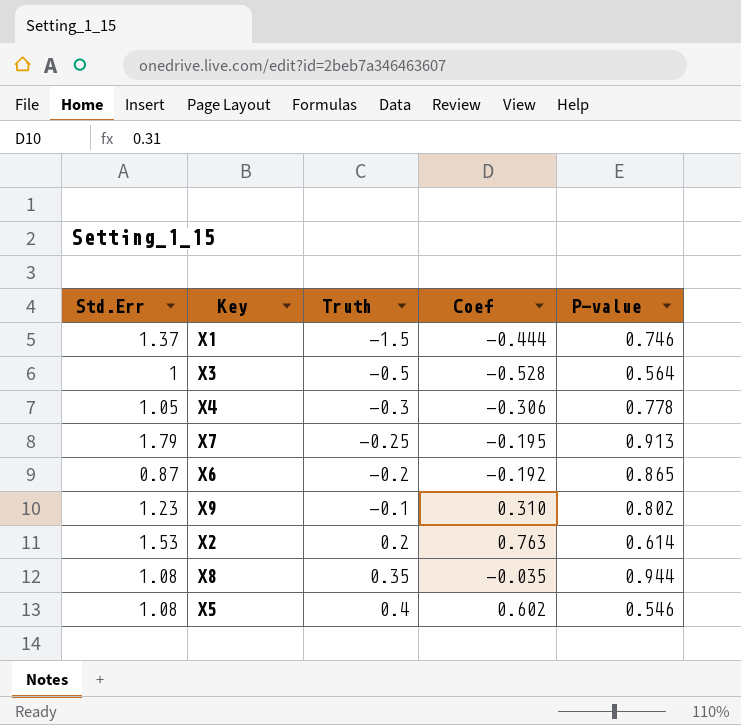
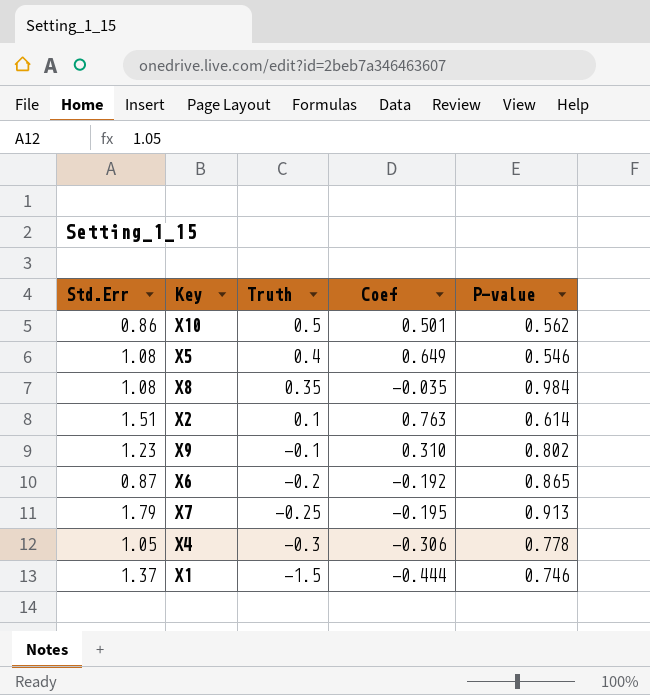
row order: Truth ascending -> Truth descending
row X3: 1 | -0.5 | -0.528 | 0.564 -> none
row X10: none -> 0.86 | 0.5 | 0.501 | 0.562
X5 | Coef: 0.602 -> 0.649
X8 | P-value: 0.944 -> 0.984
X2 | Std.Err: 1.53 -> 1.51
X2 | Truth: 0.2 -> 0.1

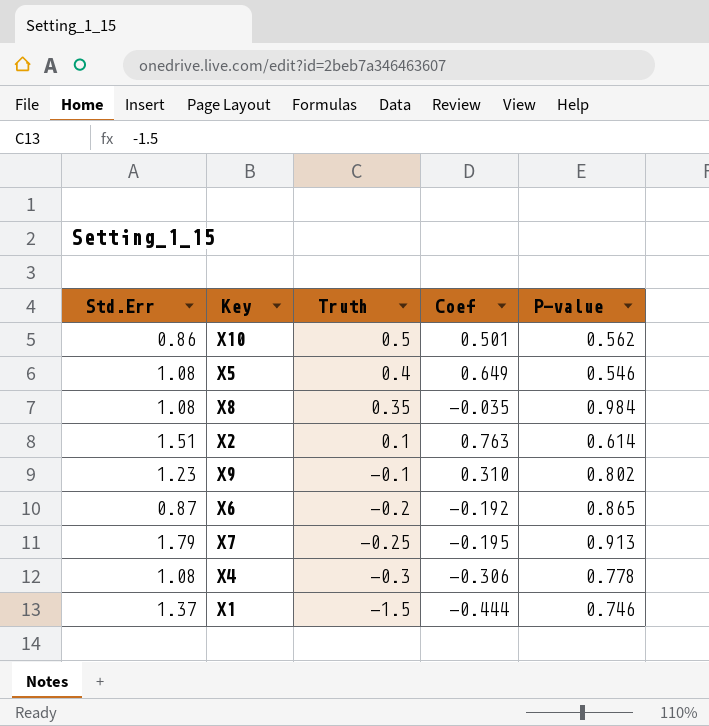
X4 | Std.Err: 1.05 -> 1.08

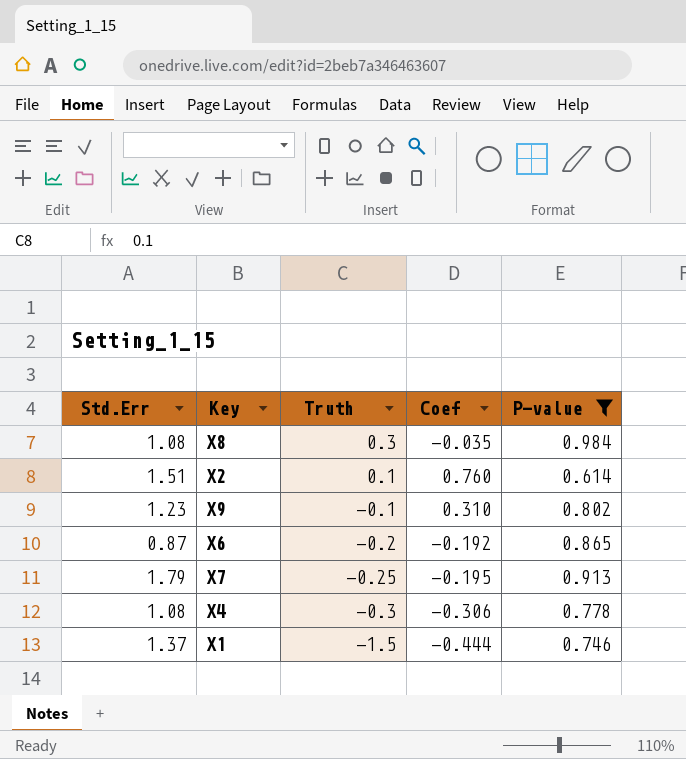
filter: none -> P-value >= 0.614
X8 | Truth: 0.35 -> 0.3
X2 | Coef: 0.763 -> 0.760

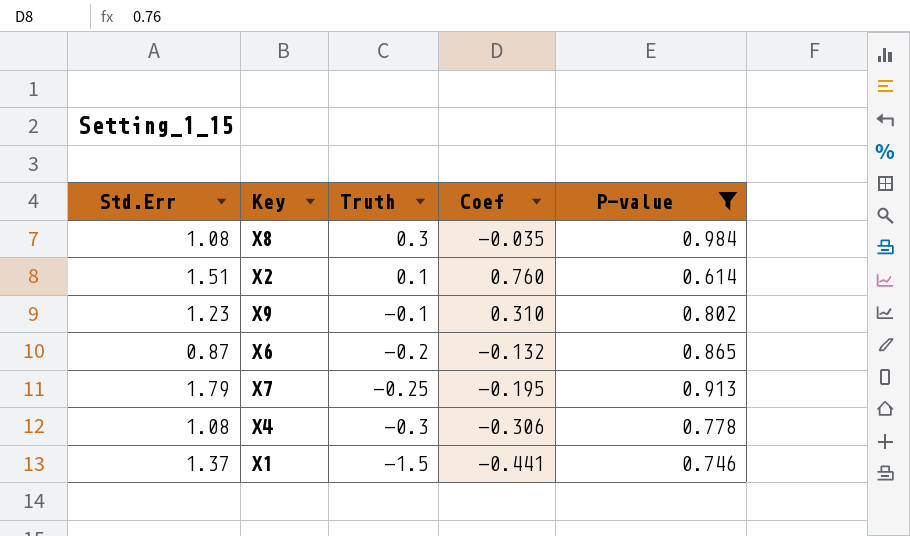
X6 | Coef: -0.192 -> -0.132
X1 | Coef: -0.444 -> -0.441

